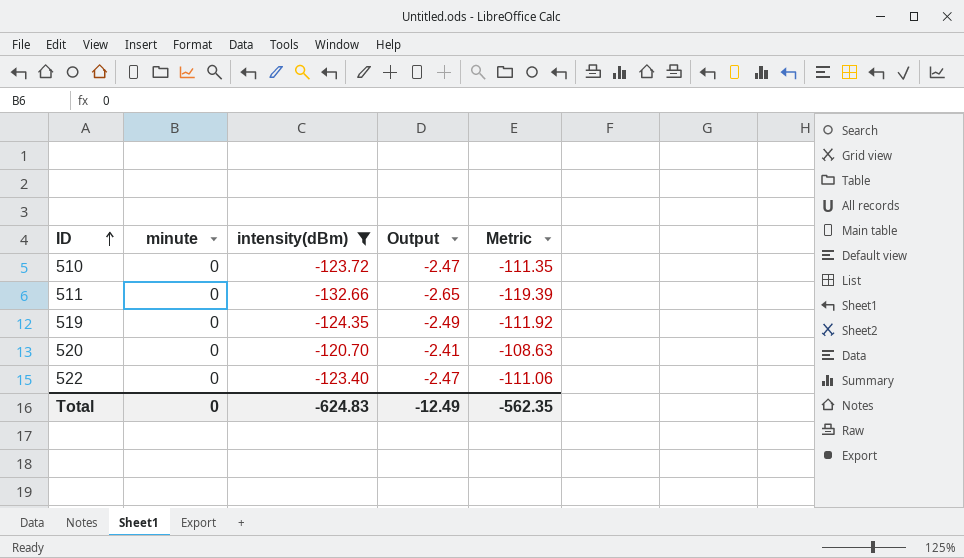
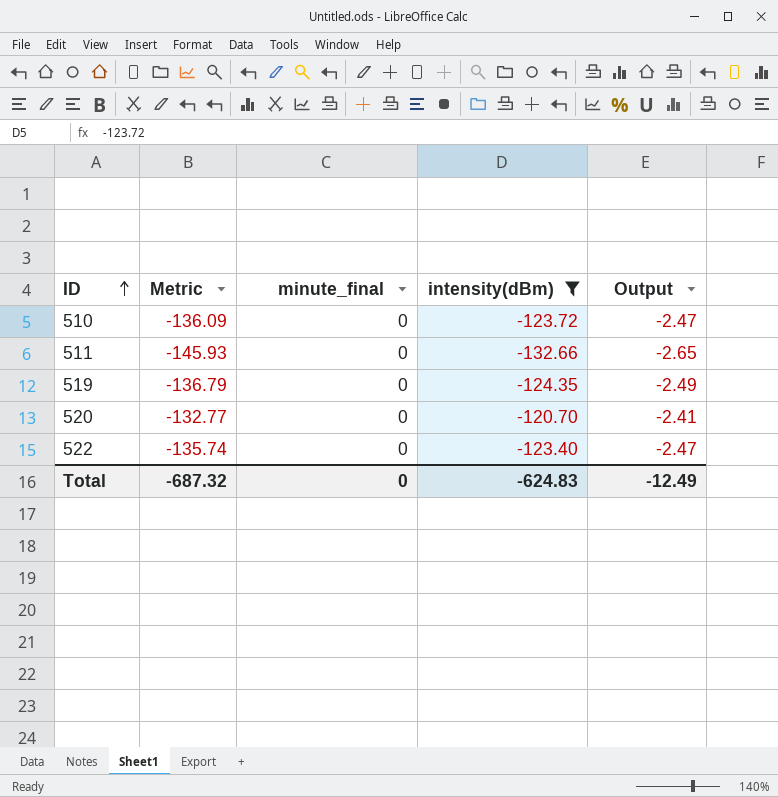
column Metric | formula: [intensity(dBm)] * 0.9 -> [intensity(dBm)] * 1.1
column Metric | position: 5 -> 2
column name: minute -> minute_final
Total | Metric: -562.35 -> -687.32

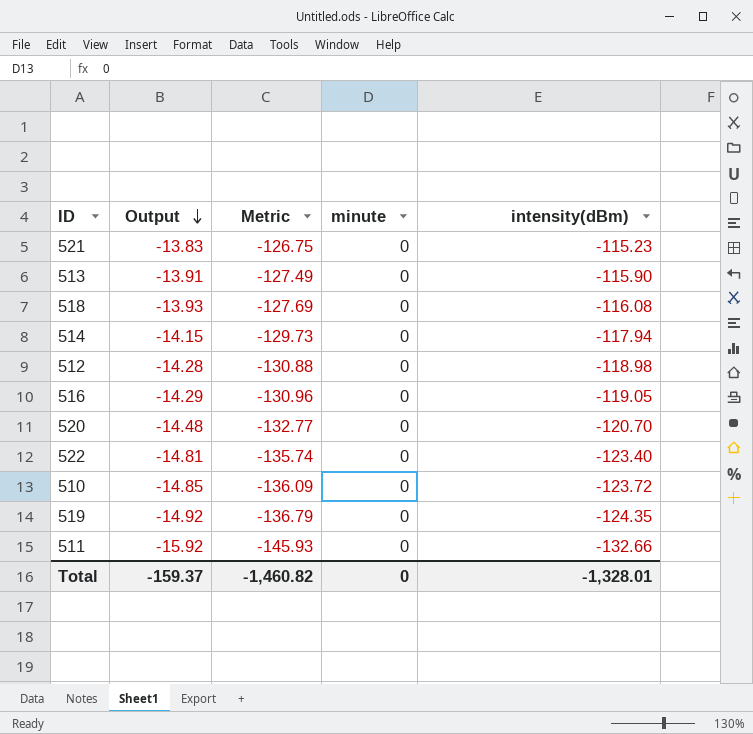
filter: intensity(dBm) <= -120.70 -> none
row order: ID ascending -> Output descending
column Output | formula: [intensity(dBm)] * 0.02 -> [intensity(dBm)] * 0.12
column Output | position: 5 -> 2
column name: minute_final -> minute
Total | Output: -12.49 -> -159.37
Total | Metric: -687.32 -> -1,460.82
Total | intensity(dBm): -624.83 -> -1,328.01

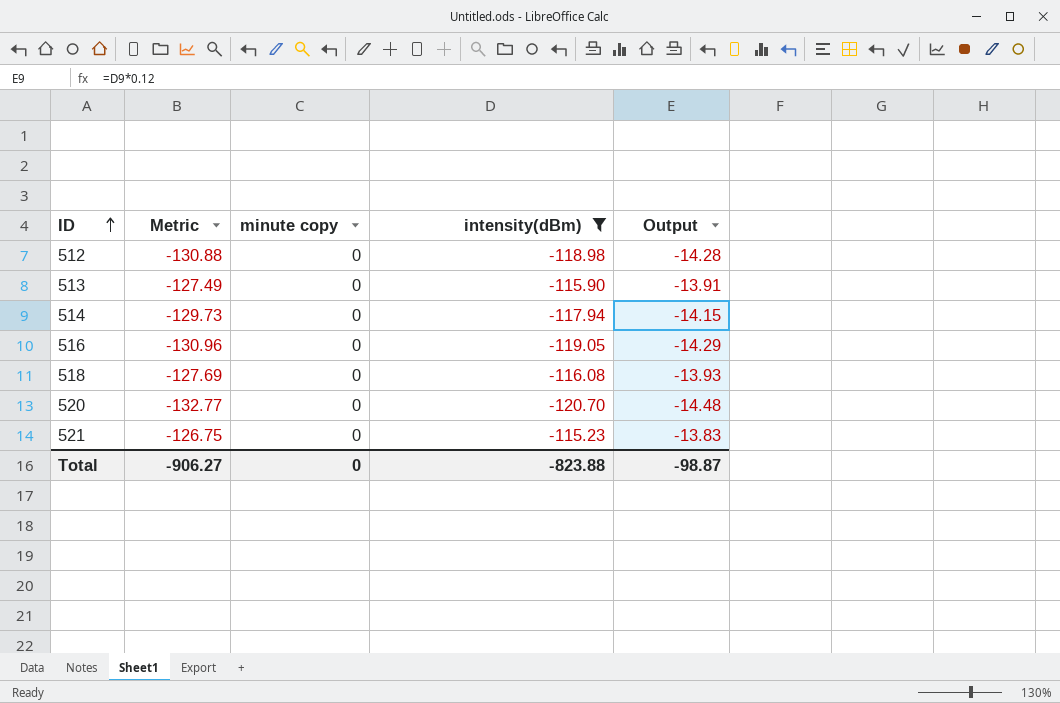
filter: none -> intensity(dBm) >= -120.70
row order: Output descending -> ID ascending
column name: minute -> minute copy
column Output | position: 2 -> 5
Total | Metric: -1,460.82 -> -906.27
Total | intensity(dBm): -1,328.01 -> -823.88
Total | Output: -159.37 -> -98.87

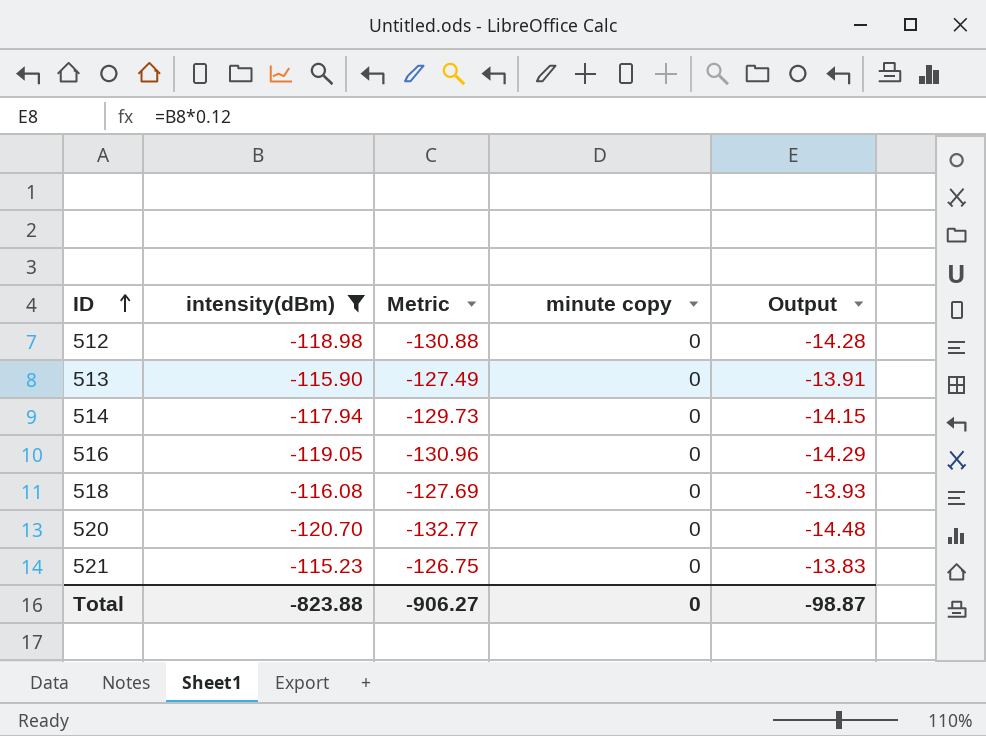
column intensity(dBm) | position: 4 -> 2

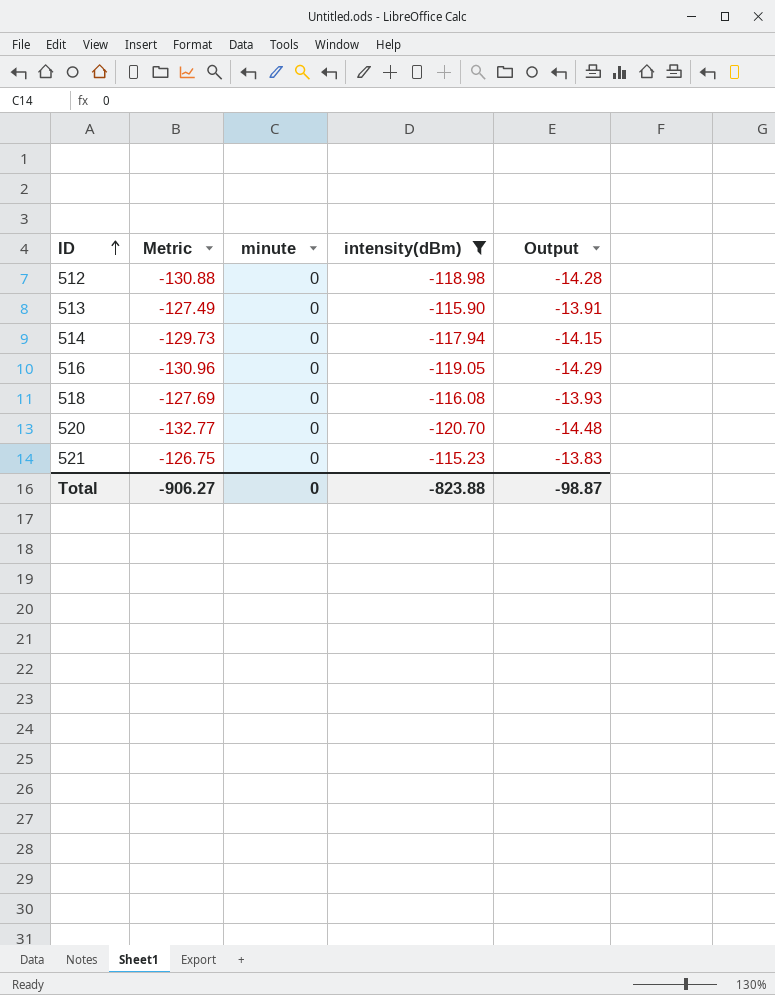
column name: minute copy -> minute
column intensity(dBm) | position: 2 -> 4

